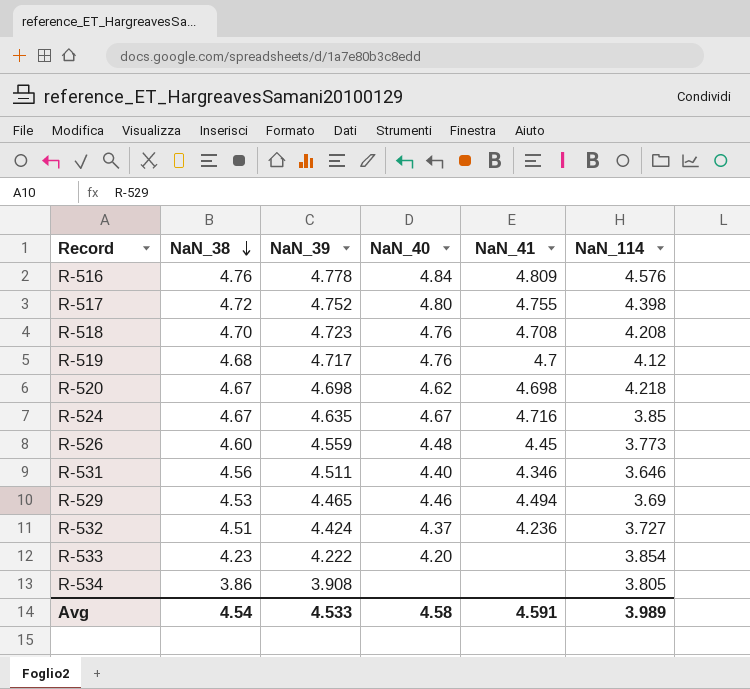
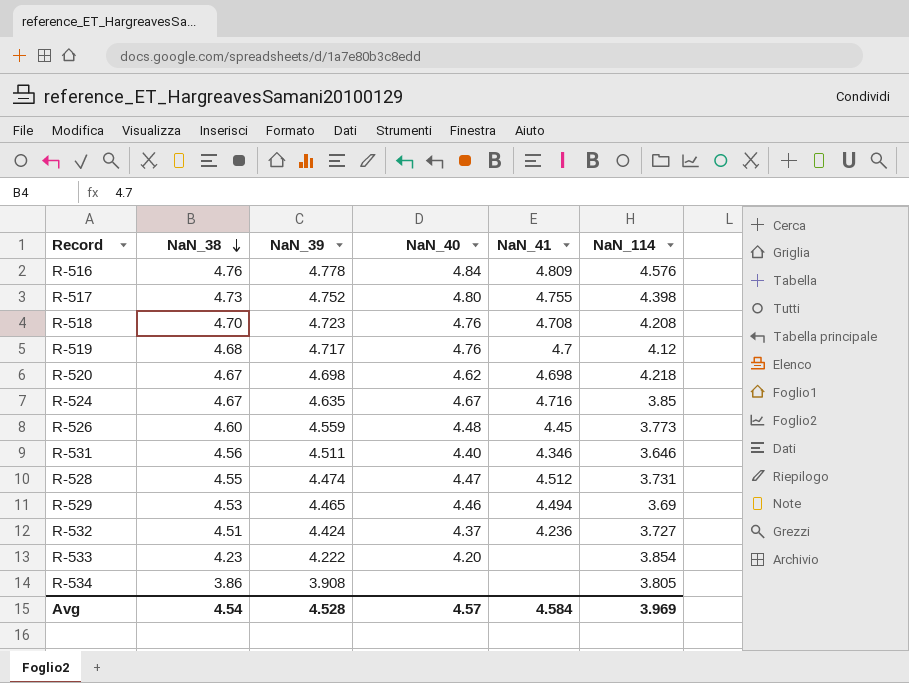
R-517 | NaN_38: 4.72 -> 4.73
row R-528: none -> 4.55 | 4.474 | 4.47 | 4.512 | 3.731
Avg | NaN_39: 4.533 -> 4.528
Avg | NaN_40: 4.58 -> 4.57
Avg | NaN_41: 4.591 -> 4.584
Avg | NaN_114: 3.989 -> 3.969

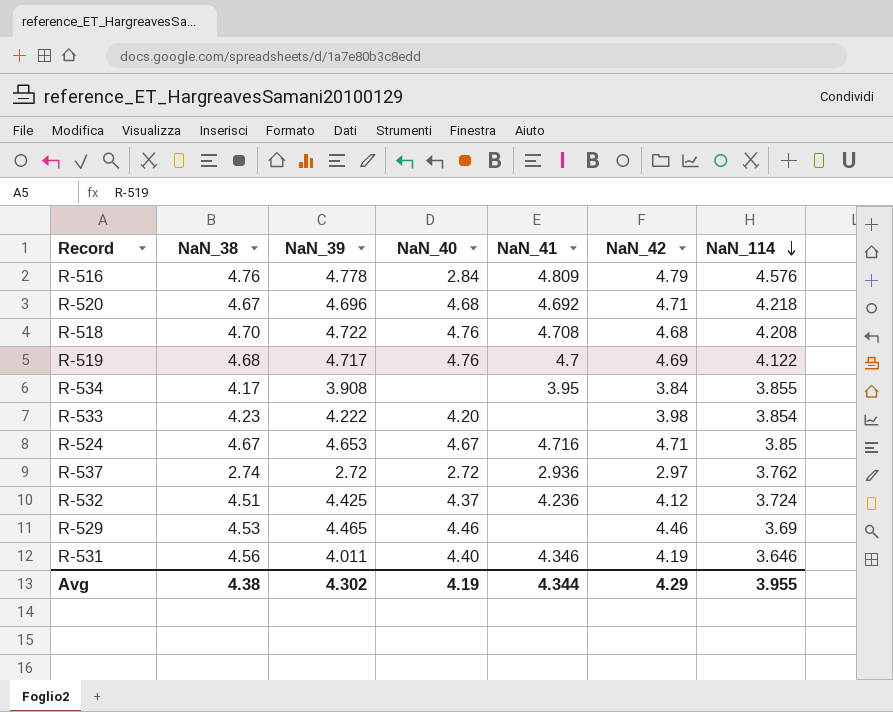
row order: NaN_38 descending -> NaN_114 descending
column NaN_42 | position: none -> 6
row R-517: 4.73 | 4.752 | 4.80 | 4.755 | 4.398 -> none
row R-526: 4.60 | 4.559 | 4.48 | 4.45 | 3.773 -> none
row R-528: 4.55 | 4.474 | 4.47 | 4.512 | 3.731 -> none
R-516 | NaN_40: 4.84 -> 2.84
R-520 | NaN_39: 4.698 -> 4.696
R-520 | NaN_40: 4.62 -> 4.68
R-520 | NaN_41: 4.698 -> 4.692
R-518 | NaN_39: 4.723 -> 4.722
R-519 | NaN_114: 4.12 -> 4.122
R-534 | NaN_38: 3.86 -> 4.17
R-534 | NaN_41: none -> 3.95
R-534 | NaN_114: 3.805 -> 3.855
R-524 | NaN_39: 4.635 -> 4.653
row R-537: none -> 2.74 | 2.72 | 2.72 | 2.936 | 2.97 | 3.762
R-532 | NaN_39: 4.424 -> 4.425
R-532 | NaN_114: 3.727 -> 3.724
R-529 | NaN_41: 4.494 -> none
R-531 | NaN_39: 4.511 -> 4.011
Avg | NaN_38: 4.54 -> 4.38
Avg | NaN_39: 4.528 -> 4.302
Avg | NaN_40: 4.57 -> 4.19
Avg | NaN_41: 4.584 -> 4.344
Avg | NaN_114: 3.969 -> 3.955

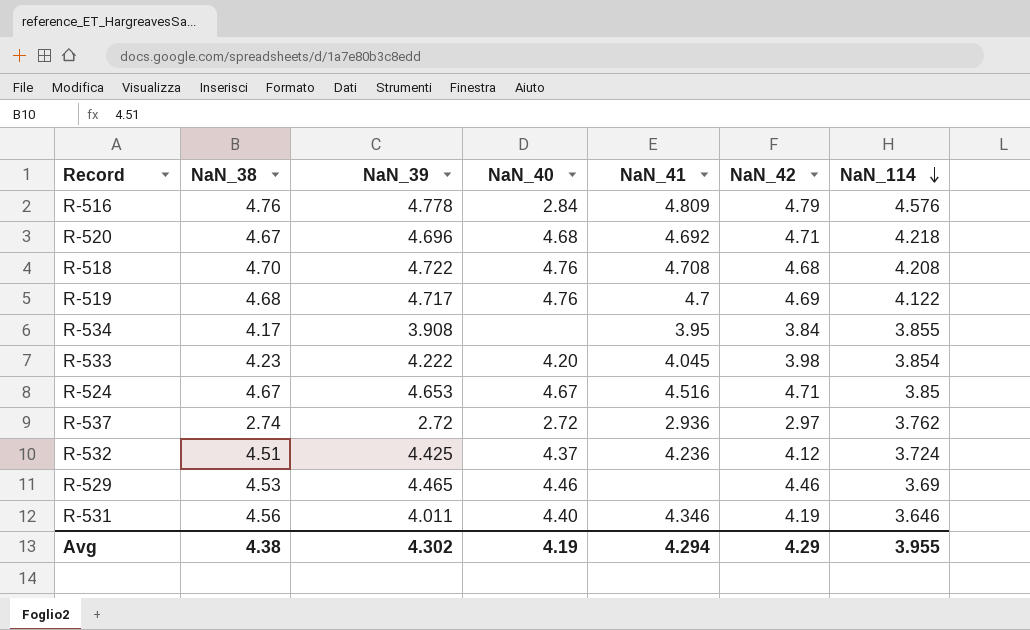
R-533 | NaN_41: none -> 4.045
R-524 | NaN_41: 4.716 -> 4.516
Avg | NaN_41: 4.344 -> 4.294

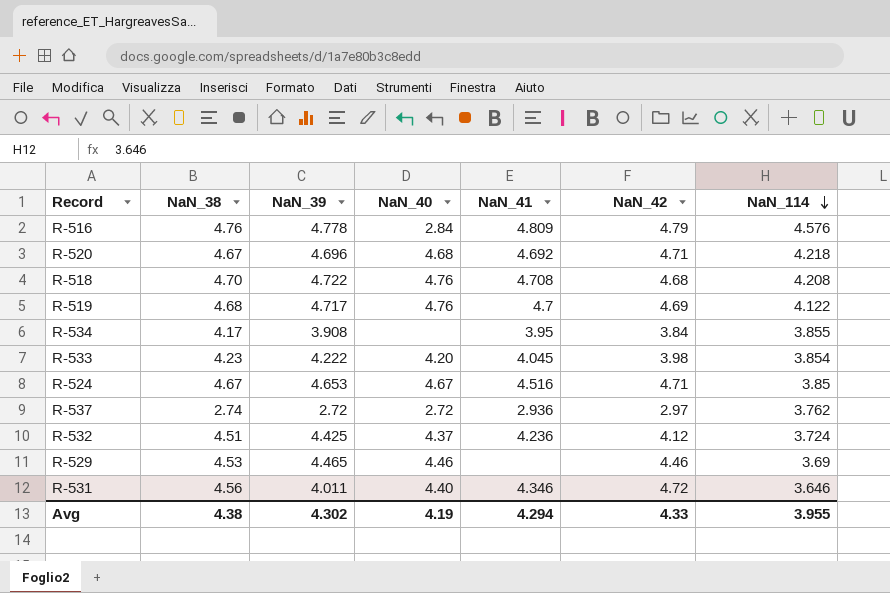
R-531 | NaN_42: 4.19 -> 4.72
Avg | NaN_42: 4.29 -> 4.33

